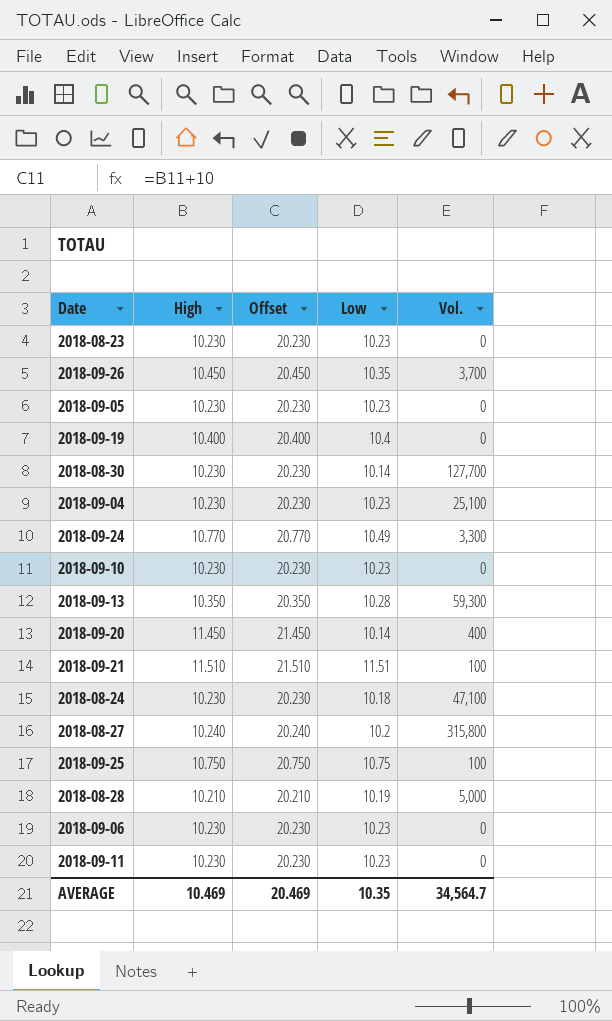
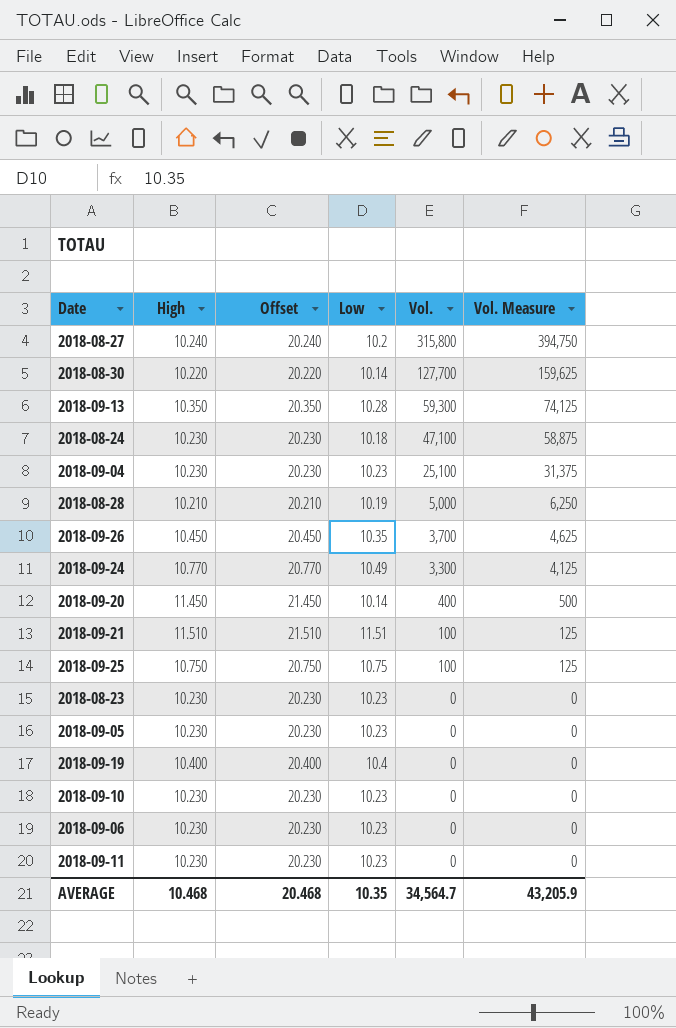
row order: none -> Vol. descending
column Vol. Measure | formula: none -> [Vol.] * 1.25
2018-08-30 | High: 10.230 -> 10.220
2018-08-30 | Offset: 20.230 -> 20.220
AVERAGE | High: 10.469 -> 10.468
AVERAGE | Offset: 20.469 -> 20.468

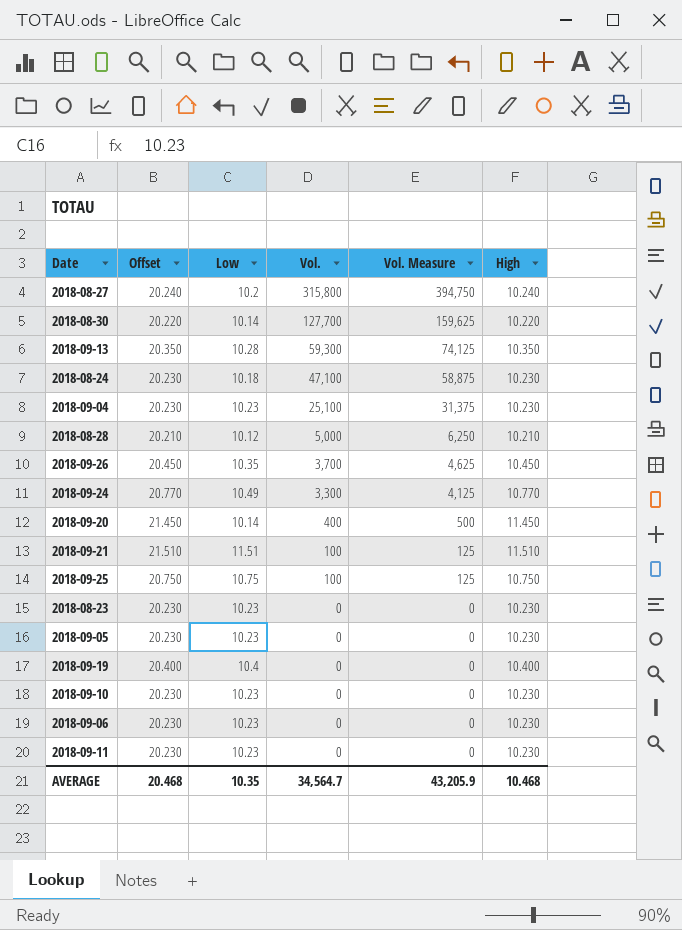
column High | position: 2 -> 6
2018-08-28 | Low: 10.19 -> 10.12

